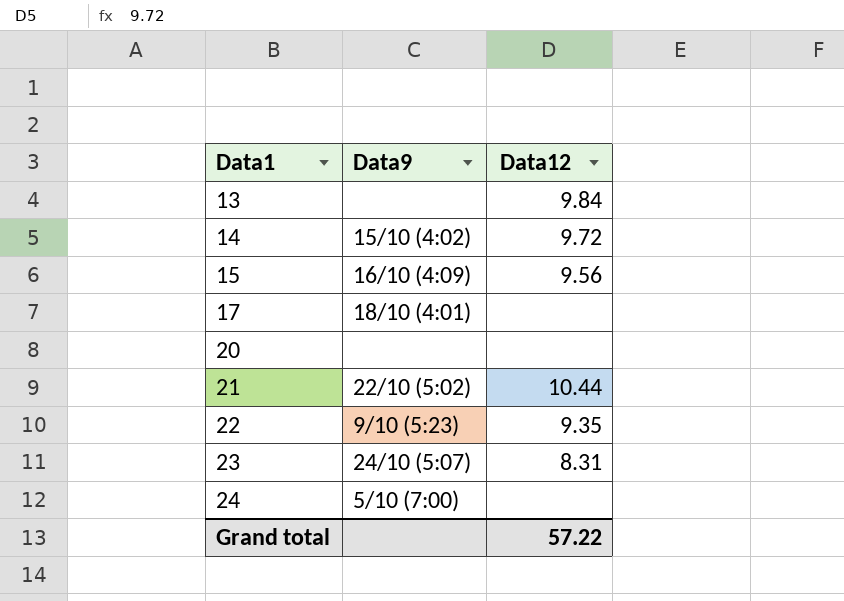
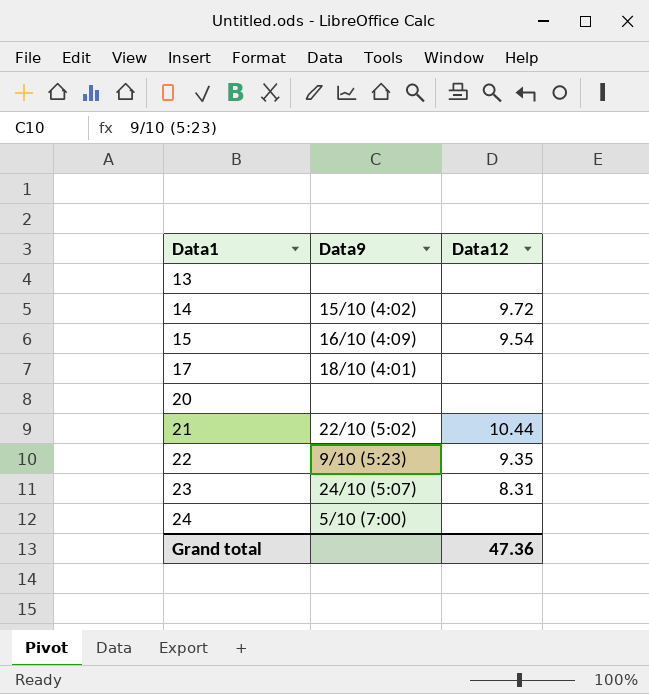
13 | Data12: 9.84 -> none
15 | Data12: 9.56 -> 9.54
Grand total | Data12: 57.22 -> 47.36

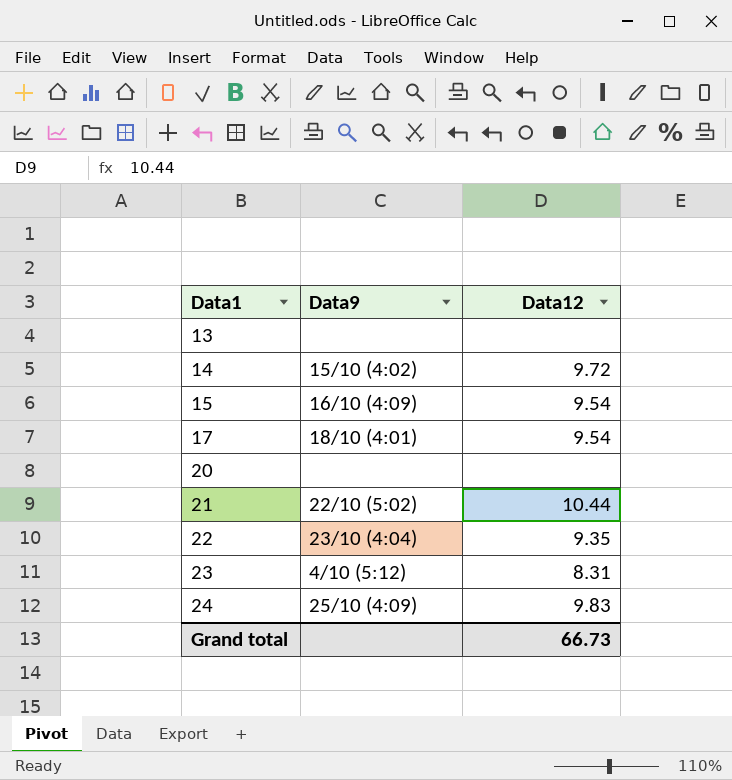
17 | Data12: none -> 9.54
22 | Data9: 9/10 (5:23) -> 23/10 (4:04)
23 | Data9: 24/10 (5:07) -> 4/10 (5:12)
24 | Data9: 5/10 (7:00) -> 25/10 (4:09)
24 | Data12: none -> 9.83
Grand total | Data12: 47.36 -> 66.73

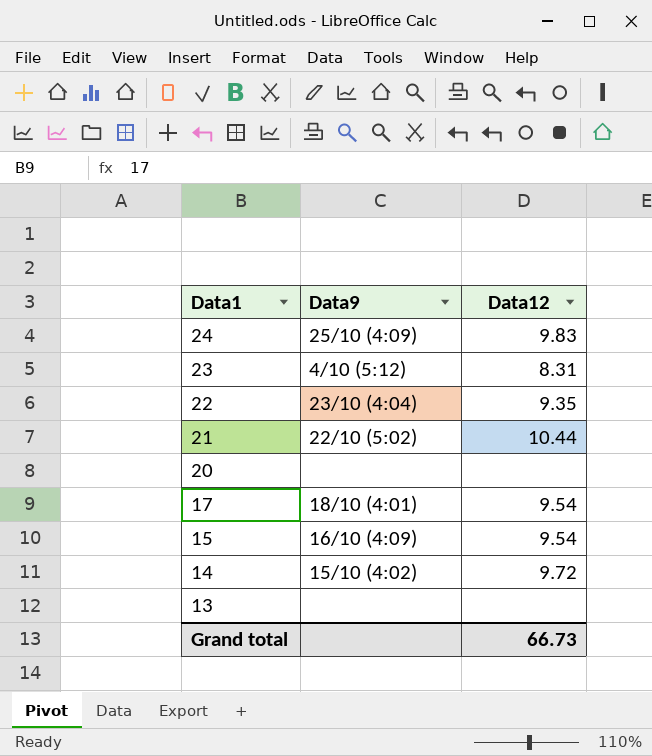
row order: Data1 ascending -> Data1 descending

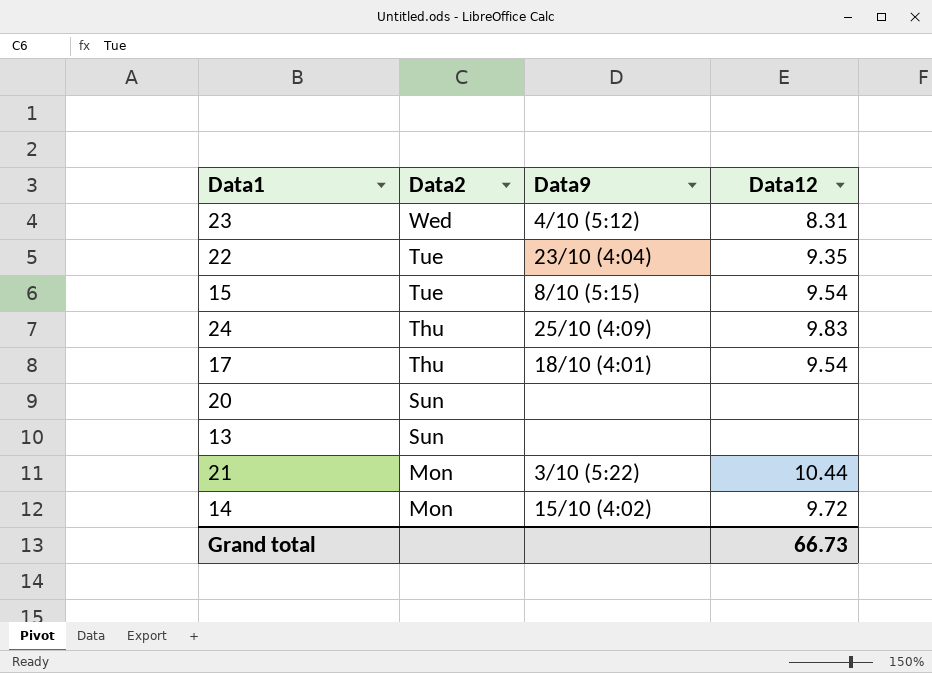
row order: Data1 descending -> Data2 descending
column Data2 | position: none -> 2
15 | Data9: 16/10 (4:09) -> 8/10 (5:15)
21 | Data9: 22/10 (5:02) -> 3/10 (5:22)

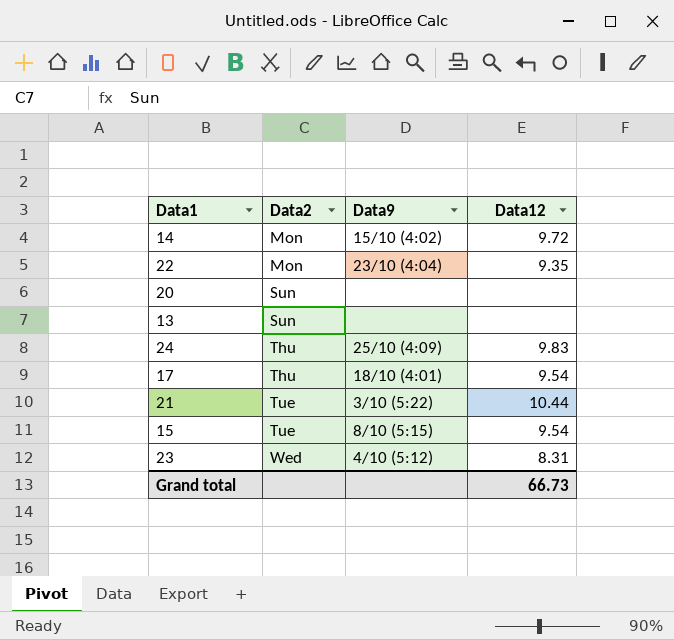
row order: Data2 descending -> Data2 ascending
22 | Data2: Tue -> Mon
21 | Data2: Mon -> Tue

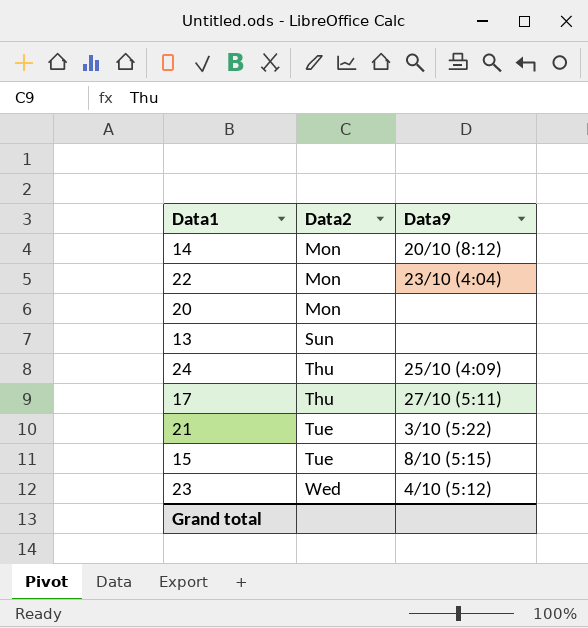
column Data12 | position: 4 -> none
14 | Data9: 15/10 (4:02) -> 20/10 (8:12)
20 | Data2: Sun -> Mon
17 | Data9: 18/10 (4:01) -> 27/10 (5:11)

